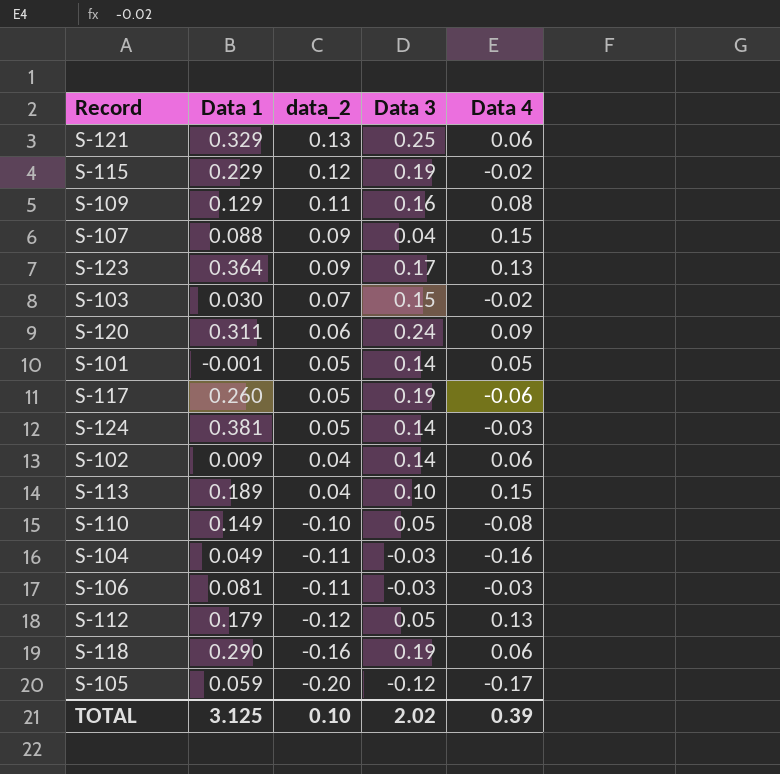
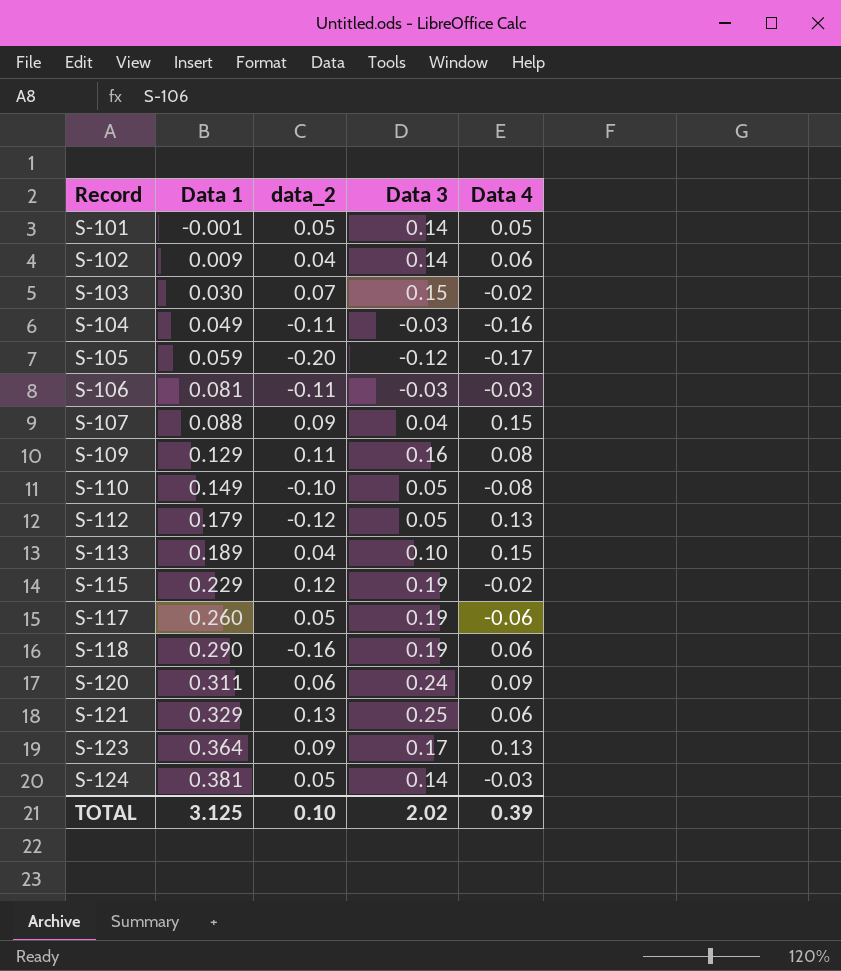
row order: data_2 descending -> Record ascending

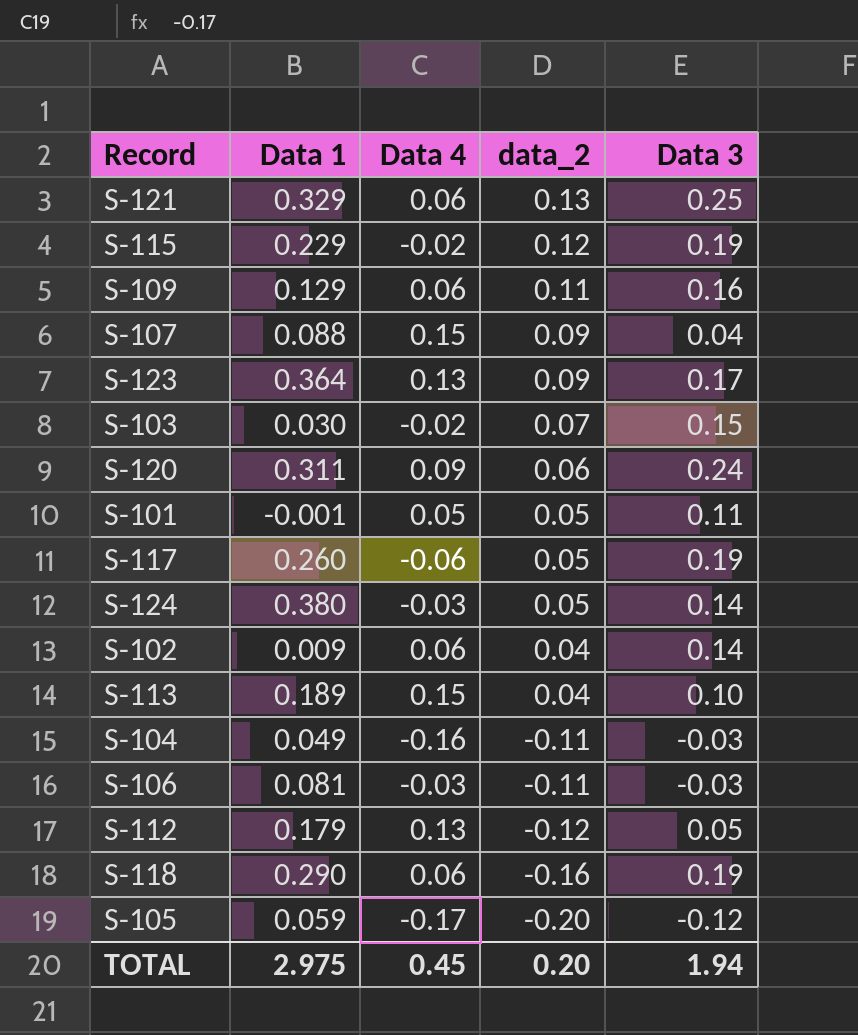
row order: Record ascending -> data_2 descending
column Data 4 | position: 5 -> 3
row S-110: 0.149 | -0.10 | 0.05 | -0.08 -> none
S-109 | Data 4: 0.08 -> 0.06
S-101 | Data 3: 0.14 -> 0.11
S-124 | Data 1: 0.381 -> 0.380
TOTAL | Data 1: 3.125 -> 2.975
TOTAL | Data 4: 0.39 -> 0.45
TOTAL | data_2: 0.10 -> 0.20
TOTAL | Data 3: 2.02 -> 1.94

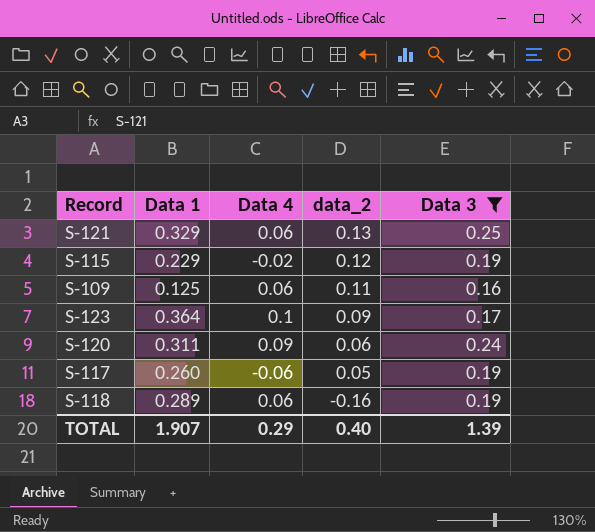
filter: none -> Data 3 >= 0.16
S-109 | Data 1: 0.129 -> 0.125
S-123 | Data 4: 0.13 -> 0.1
S-118 | Data 1: 0.290 -> 0.289
TOTAL | Data 1: 2.975 -> 1.907
TOTAL | Data 4: 0.45 -> 0.29
TOTAL | data_2: 0.20 -> 0.40
TOTAL | Data 3: 1.94 -> 1.39

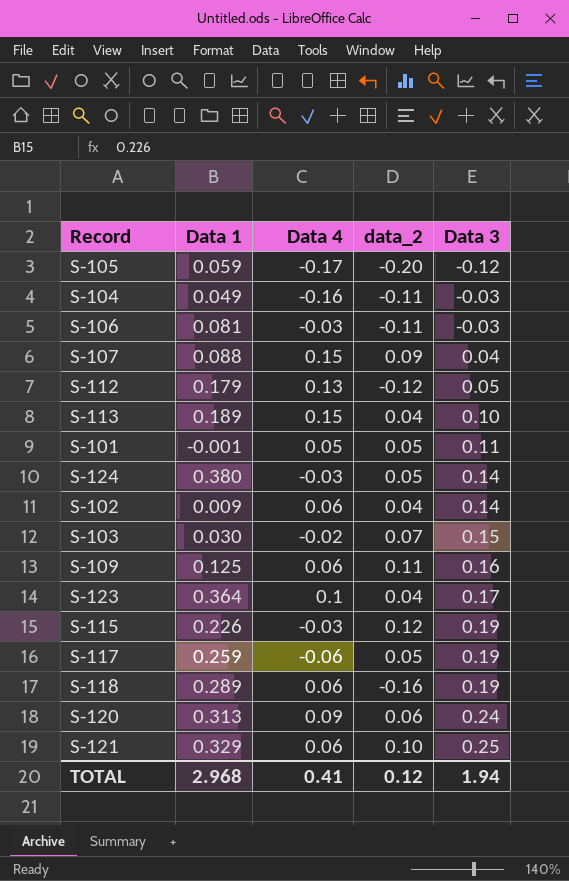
filter: Data 3 >= 0.16 -> none
row order: data_2 descending -> Data 3 ascending
S-123 | data_2: 0.09 -> 0.04
S-115 | Data 1: 0.229 -> 0.226
S-115 | Data 4: -0.02 -> -0.03
S-117 | Data 1: 0.260 -> 0.259
S-120 | Data 1: 0.311 -> 0.313
S-121 | data_2: 0.13 -> 0.10
TOTAL | Data 1: 1.907 -> 2.968
TOTAL | Data 4: 0.29 -> 0.41
TOTAL | data_2: 0.40 -> 0.12
TOTAL | Data 3: 1.39 -> 1.94

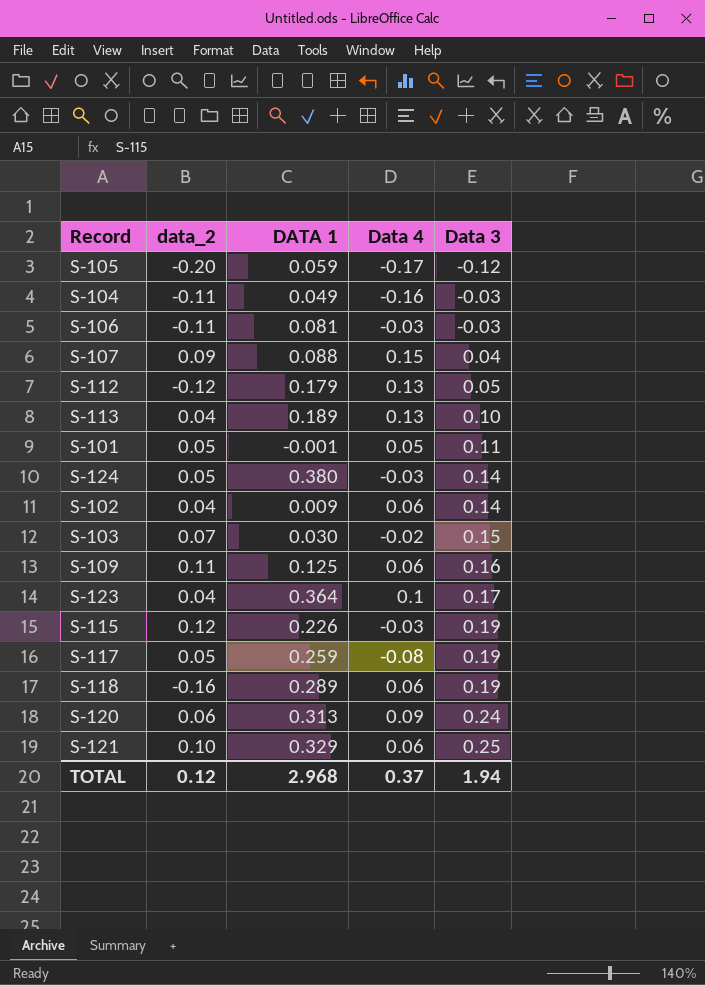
column data_2 | position: 4 -> 2
column name: Data 1 -> DATA 1
S-113 | Data 4: 0.15 -> 0.13
S-117 | Data 4: -0.06 -> -0.08
TOTAL | Data 4: 0.41 -> 0.37

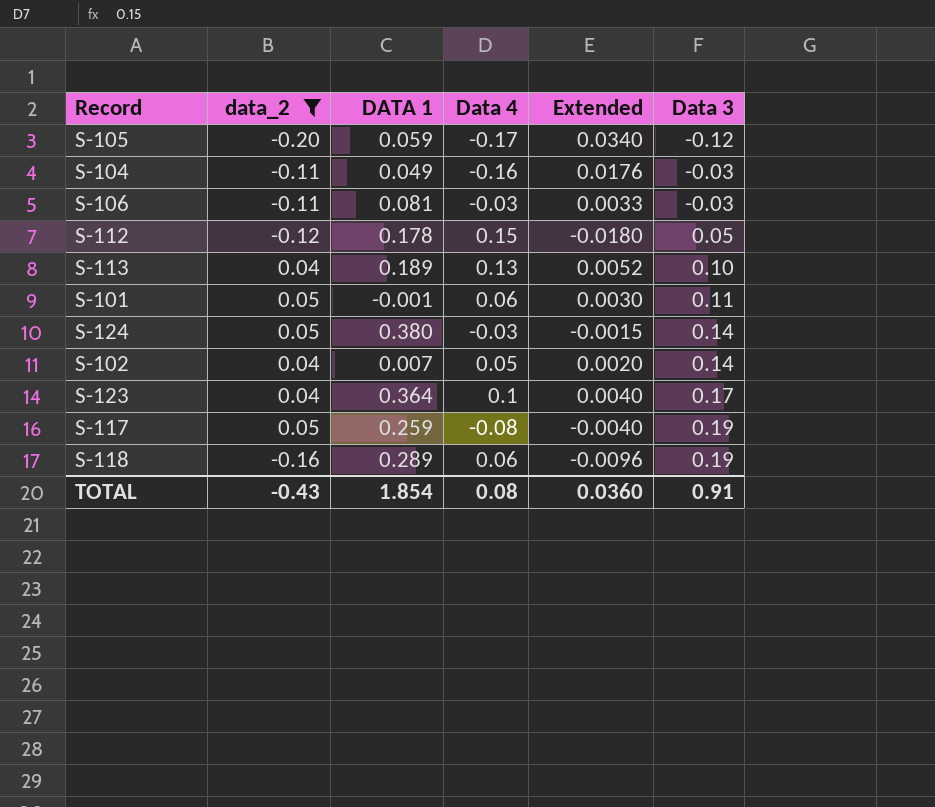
filter: none -> data_2 <= 0.05
column Extended | formula: none -> [data_2] * [Data 4]
S-112 | DATA 1: 0.179 -> 0.178
S-112 | Data 4: 0.13 -> 0.15
S-101 | Data 4: 0.05 -> 0.06
S-102 | DATA 1: 0.009 -> 0.007
S-102 | Data 4: 0.06 -> 0.05
TOTAL | data_2: 0.12 -> -0.43
TOTAL | DATA 1: 2.968 -> 1.854
TOTAL | Data 4: 0.37 -> 0.08
TOTAL | Data 3: 1.94 -> 0.91

